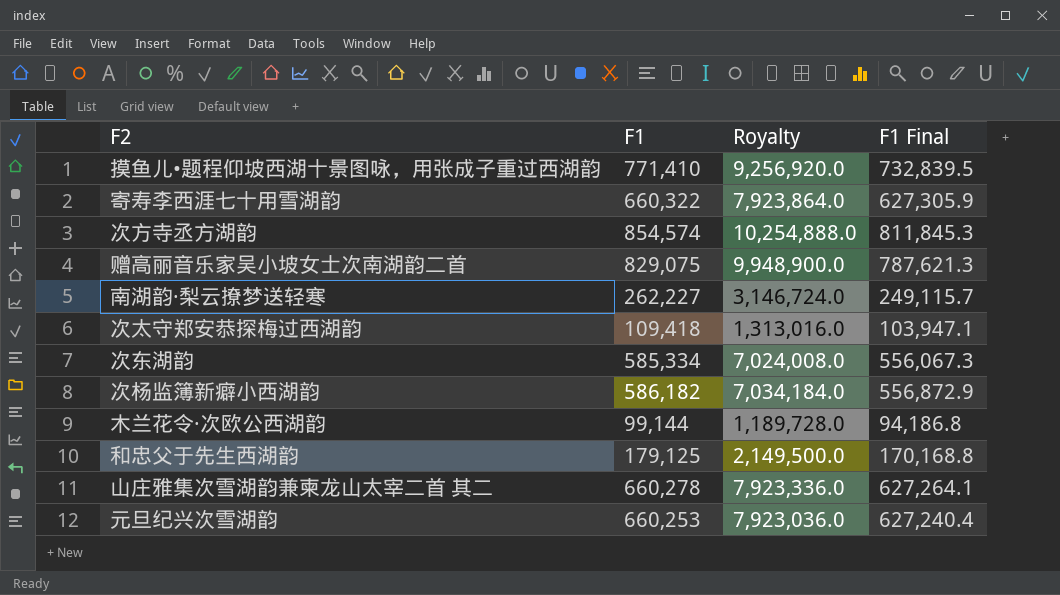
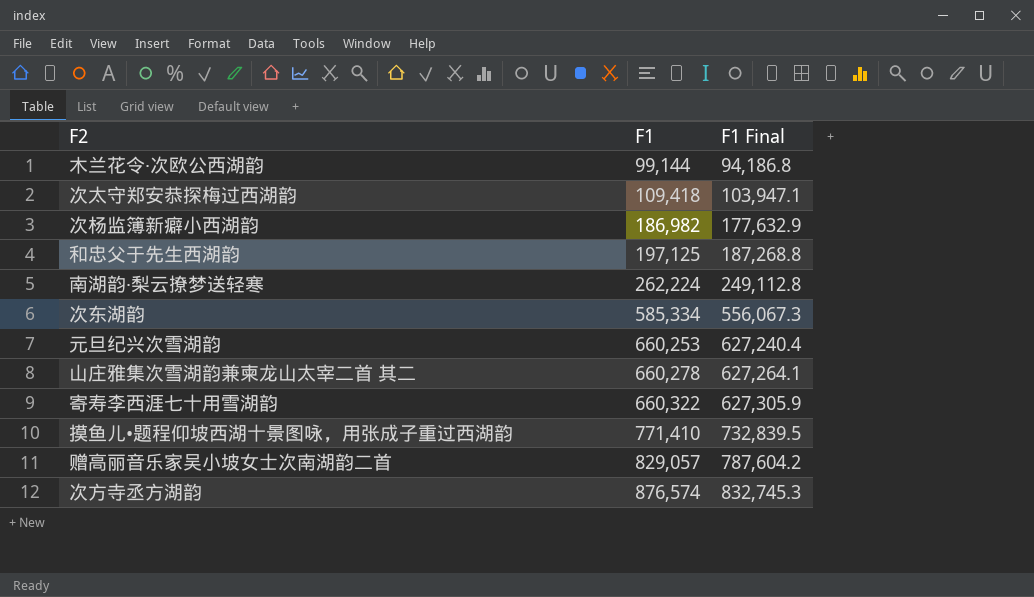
row order: none -> F1 ascending
column Royalty | formula: [F1] * 12 -> none
次杨监簿新癖小西湖韵 | F1: 586,182 -> 186,982
次杨监簿新癖小西湖韵 | F1 Final: 556,872.9 -> 177,632.9
和忠父于先生西湖韵 | F1: 179,125 -> 197,125
和忠父于先生西湖韵 | F1 Final: 170,168.8 -> 187,268.8
南湖韵·梨云撩梦送轻寒 | F1: 262,227 -> 262,224
南湖韵·梨云撩梦送轻寒 | F1 Final: 249,115.7 -> 249,112.8
赠高丽音乐家吴小坡女士次南湖韵二首 | F1: 829,075 -> 829,057
赠高丽音乐家吴小坡女士次南湖韵二首 | F1 Final: 787,621.3 -> 787,604.2
次方寺丞方湖韵 | F1: 854,574 -> 876,574
次方寺丞方湖韵 | F1 Final: 811,845.3 -> 832,745.3

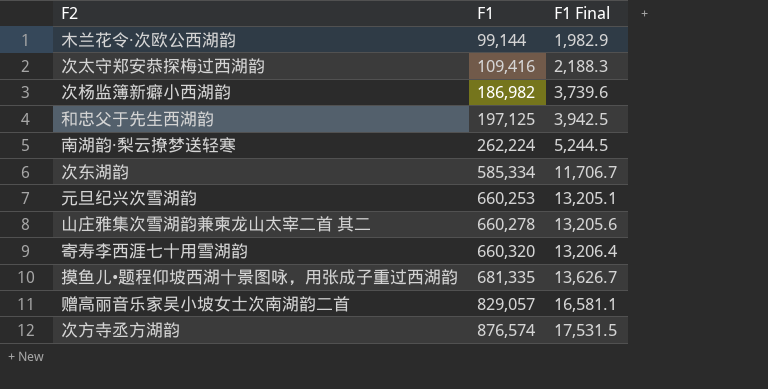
column F1 Final | formula: [F1] * 0.95 -> [F1] * 0.02
次太守郑安恭探梅过西湖韵 | F1: 109,418 -> 109,416
寄寿李西涯七十用雪湖韵 | F1: 660,322 -> 660,320
摸鱼儿•题程仰坡西湖十景图咏，用张成子重过西湖韵 | F1: 771,410 -> 681,335

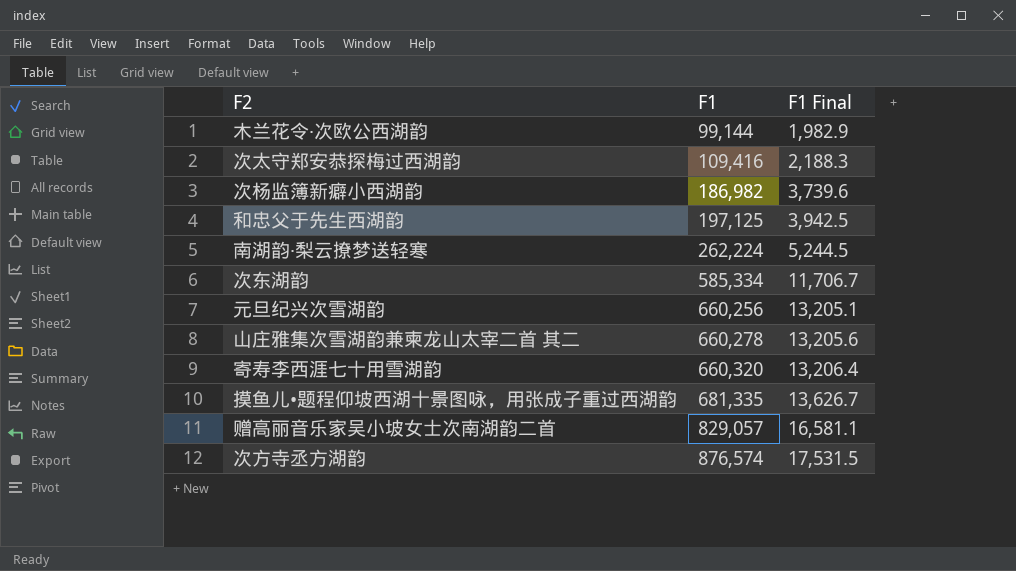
元旦纪兴次雪湖韵 | F1: 660,253 -> 660,256

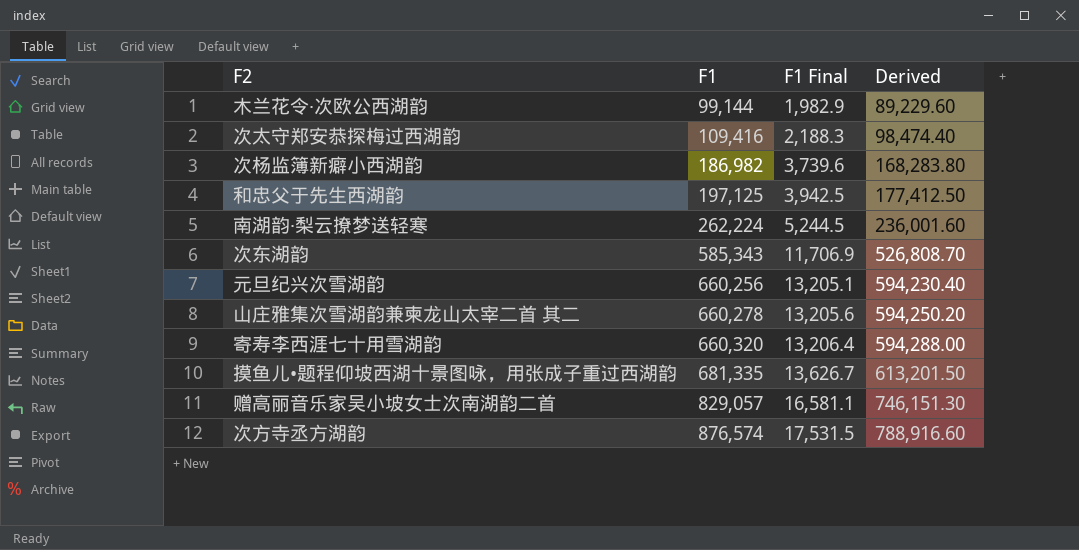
column Derived | formula: none -> [F1] * 0.9
次东湖韵 | F1: 585,334 -> 585,343
次东湖韵 | F1 Final: 11,706.7 -> 11,706.9

